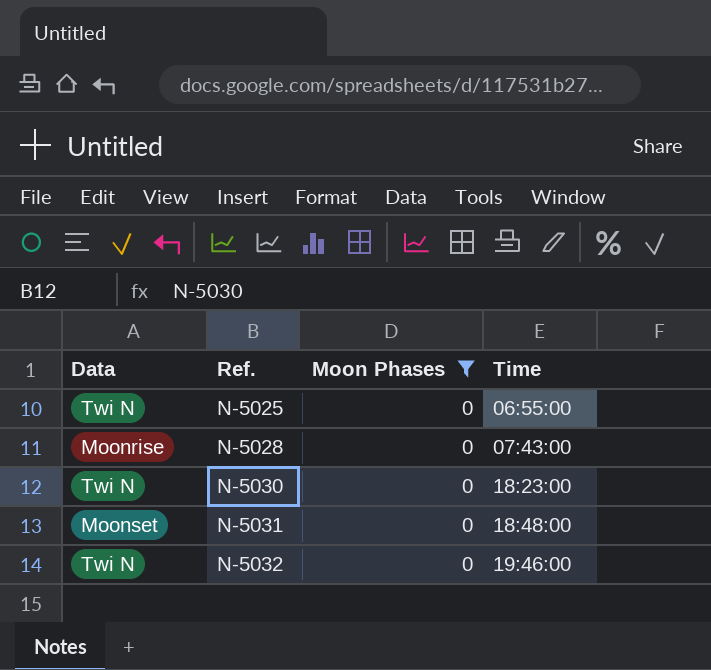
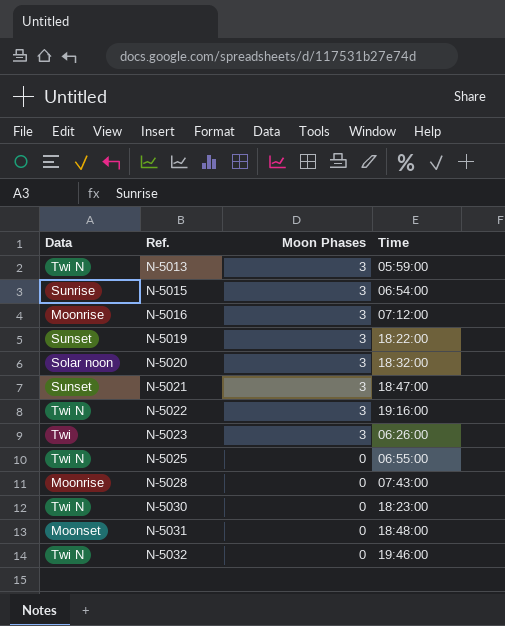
filter: Moon Phases = 0 -> none

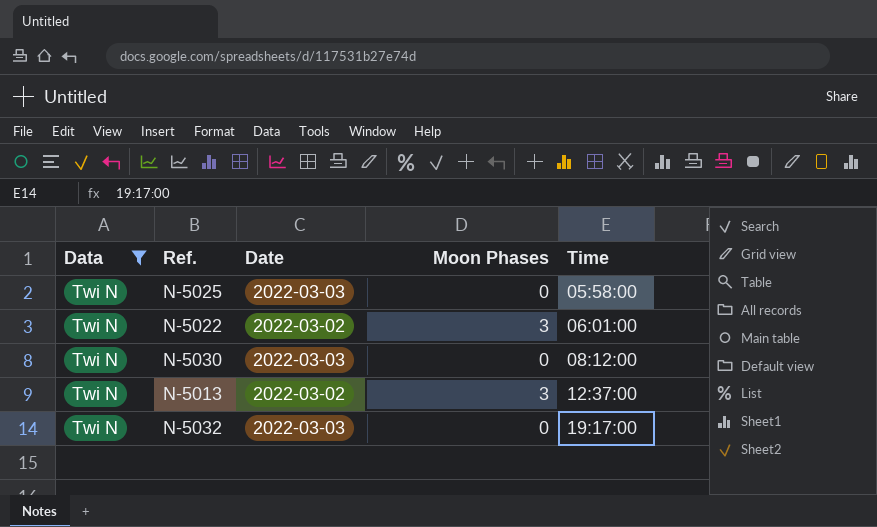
filter: none -> Data = Twi N
row order: Ref. ascending -> Time ascending
column Date | position: none -> 3
N-5025 | Time: 06:55:00 -> 05:58:00
N-5022 | Time: 19:16:00 -> 06:01:00
N-5030 | Time: 18:23:00 -> 08:12:00
N-5013 | Time: 05:59:00 -> 12:37:00
N-5032 | Time: 19:46:00 -> 19:17:00

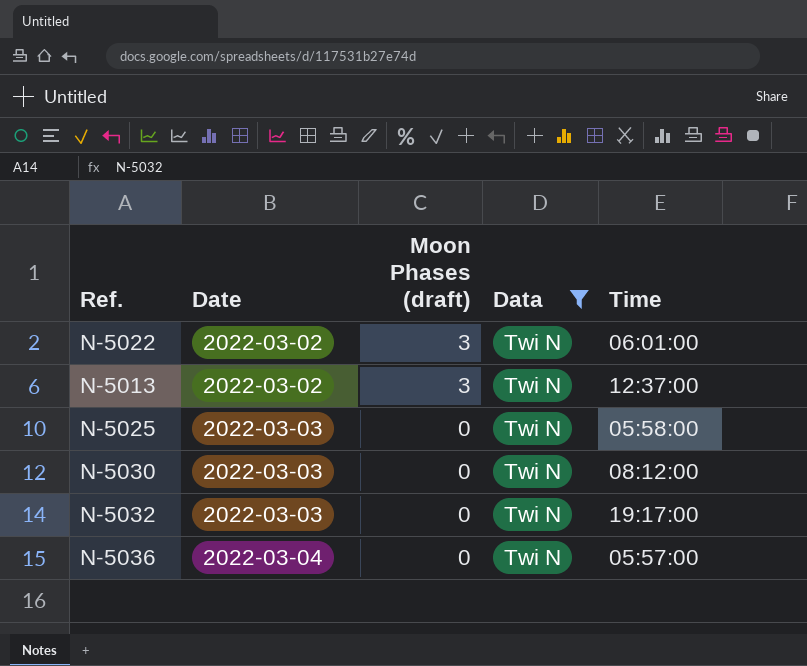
row order: Time ascending -> Date ascending
column name: Moon Phases -> Moon Phases (draft)
column Data | position: 1 -> 4
row N-5036: none -> 2022-03-04 | 0 | Twi N | 05:57:00

